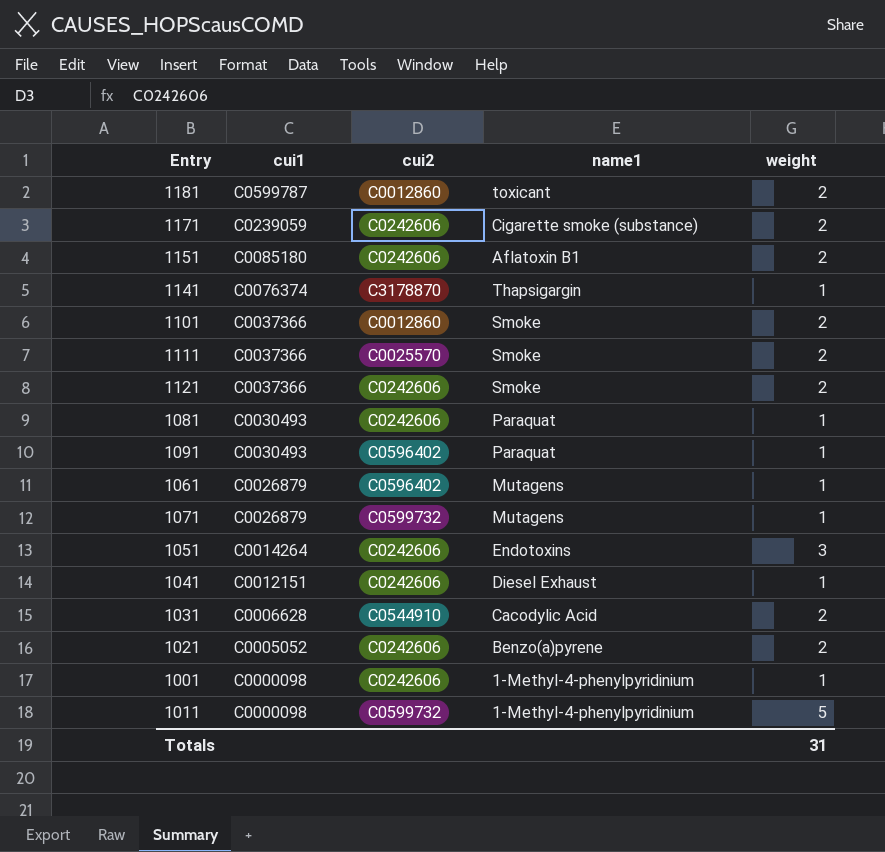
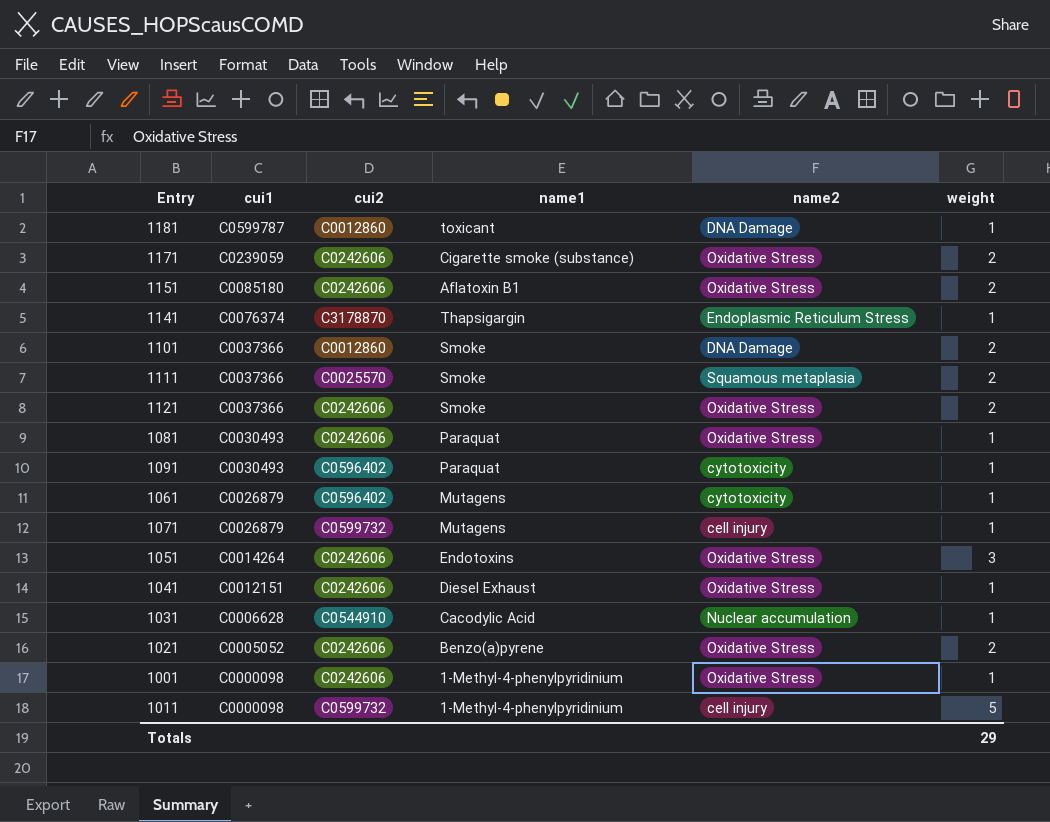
column name2 | position: none -> 5
1181 | weight: 2 -> 1
1031 | weight: 2 -> 1
Totals | weight: 31 -> 29

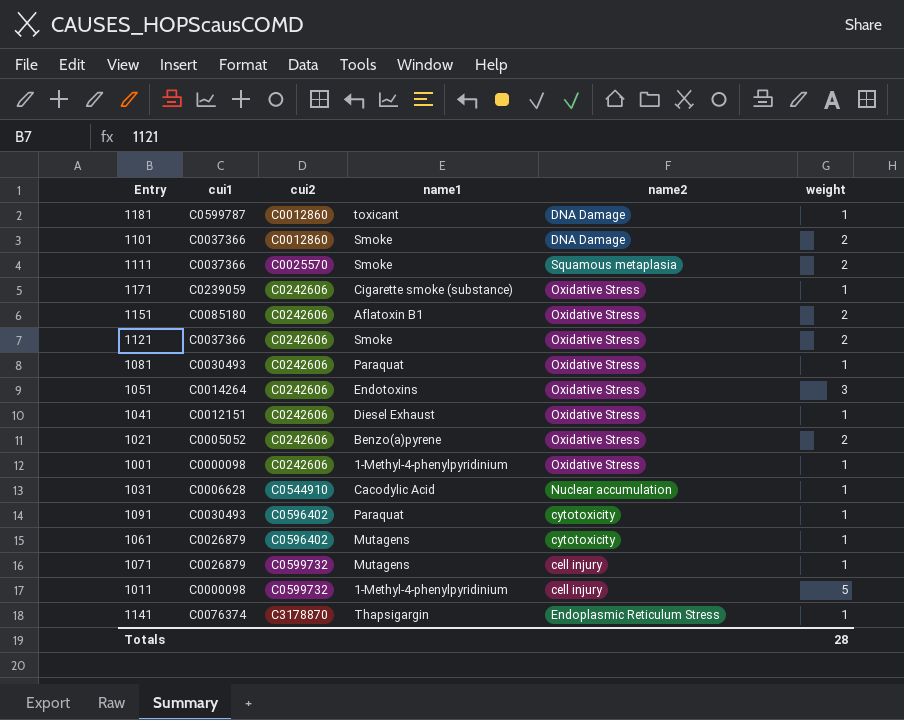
row order: cui1 descending -> cui2 ascending
1171 | weight: 2 -> 1
Totals | weight: 29 -> 28

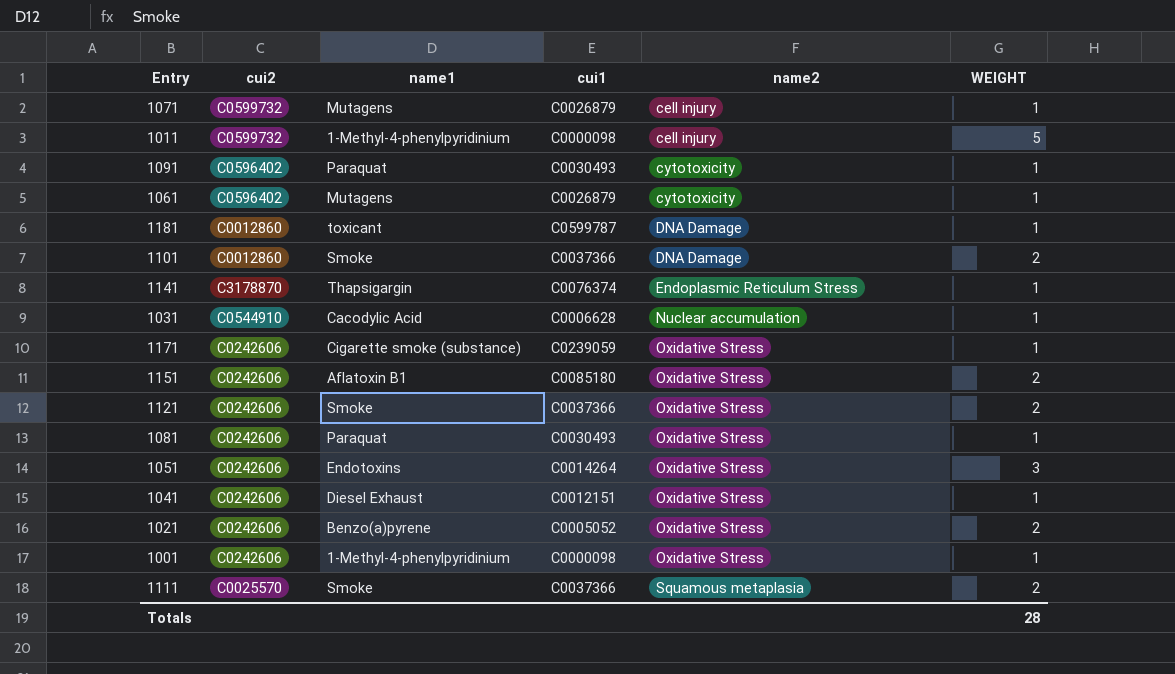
row order: cui2 ascending -> name2 ascending
column cui1 | position: 2 -> 4
column name: weight -> WEIGHT

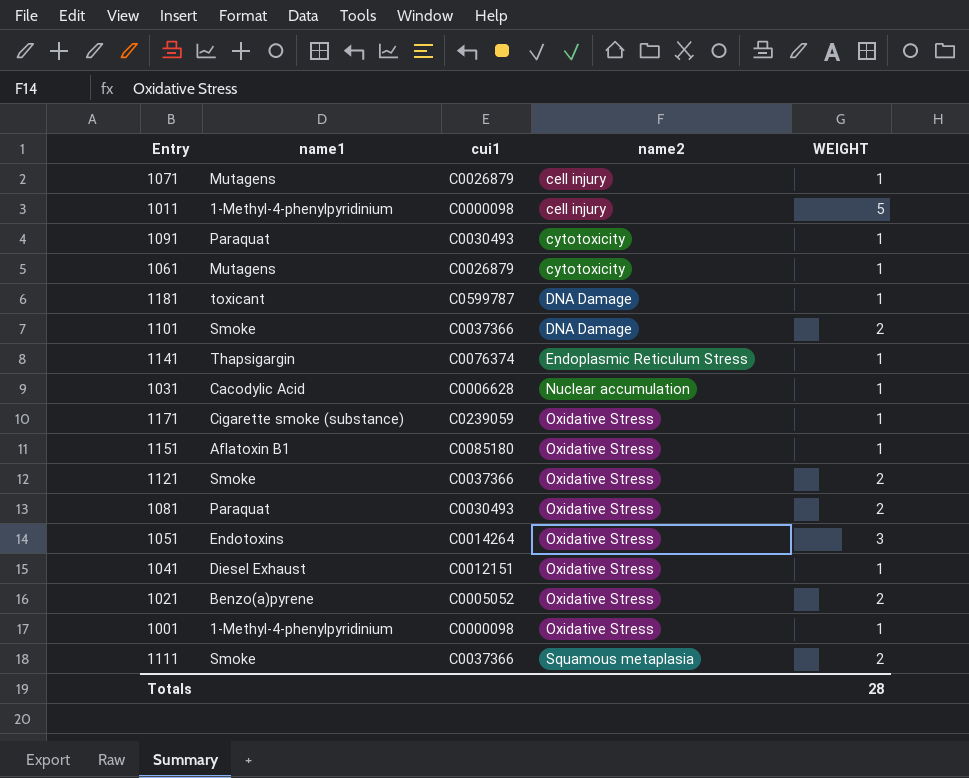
column cui2 | position: 2 -> none
1151 | WEIGHT: 2 -> 1
1081 | WEIGHT: 1 -> 2

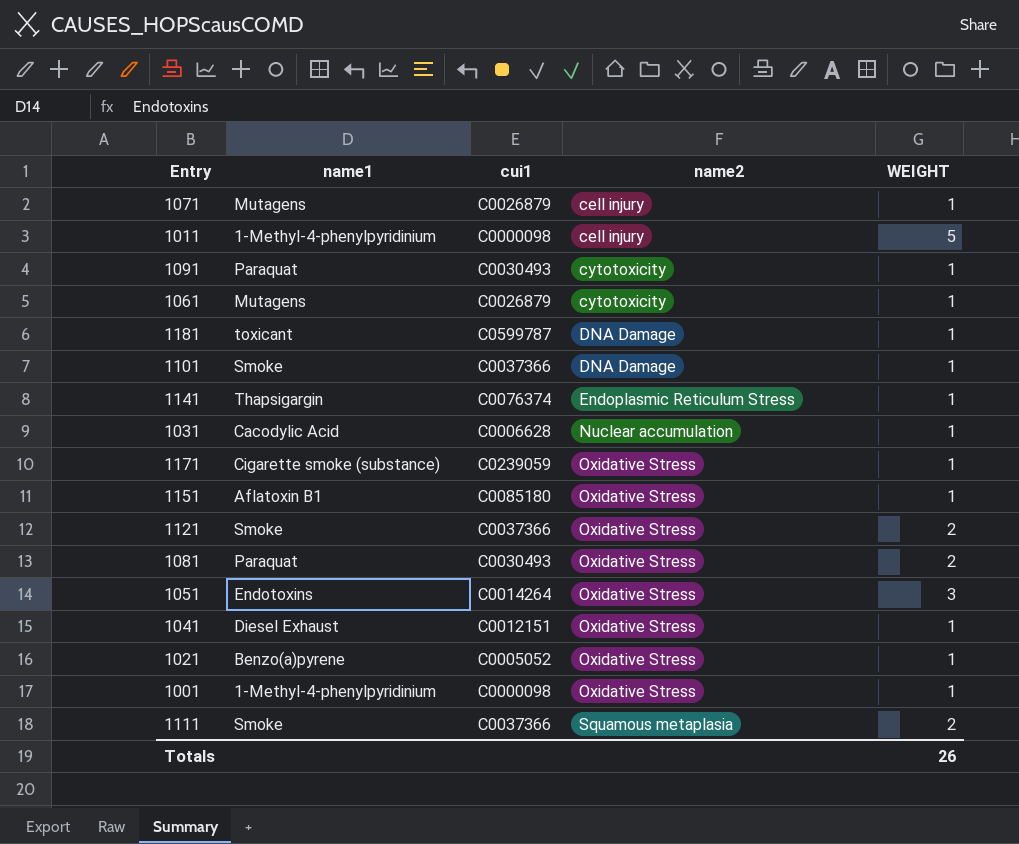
1101 | WEIGHT: 2 -> 1
1021 | WEIGHT: 2 -> 1
Totals | WEIGHT: 28 -> 26

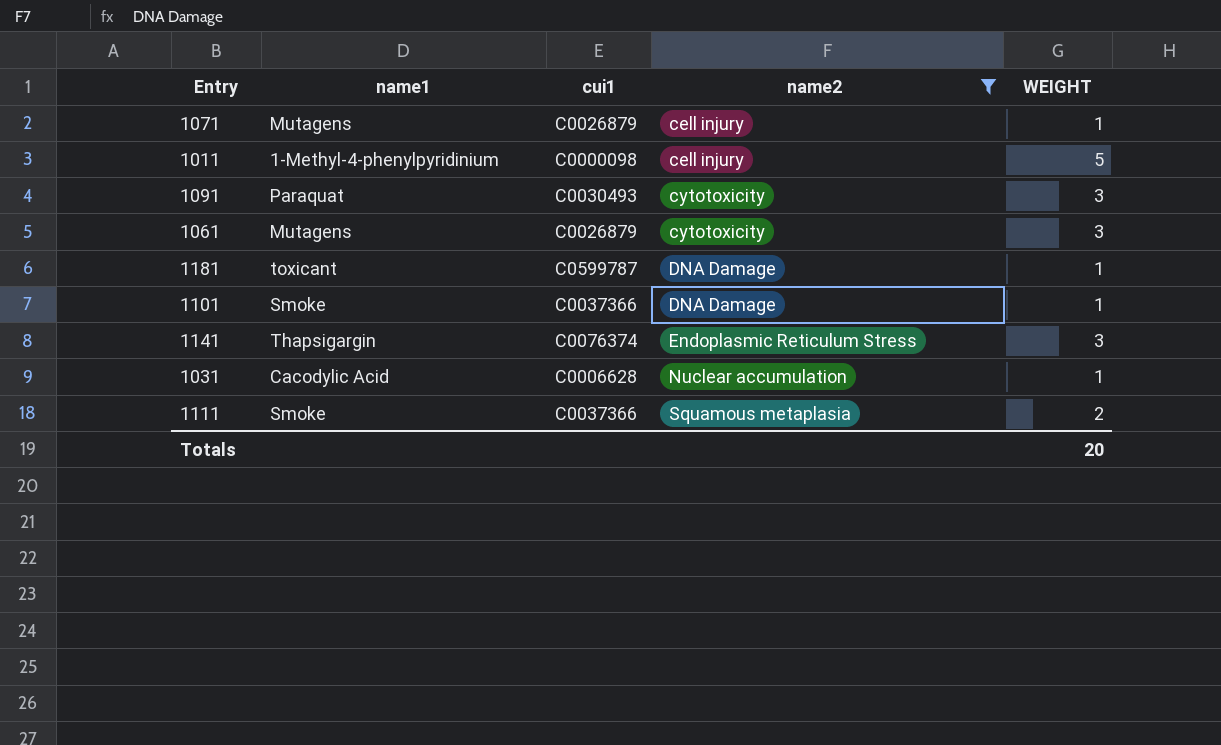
filter: none -> name2 != Oxidative Stress
1091 | WEIGHT: 1 -> 3
1061 | WEIGHT: 1 -> 3
1141 | WEIGHT: 1 -> 3
Totals | WEIGHT: 26 -> 20

